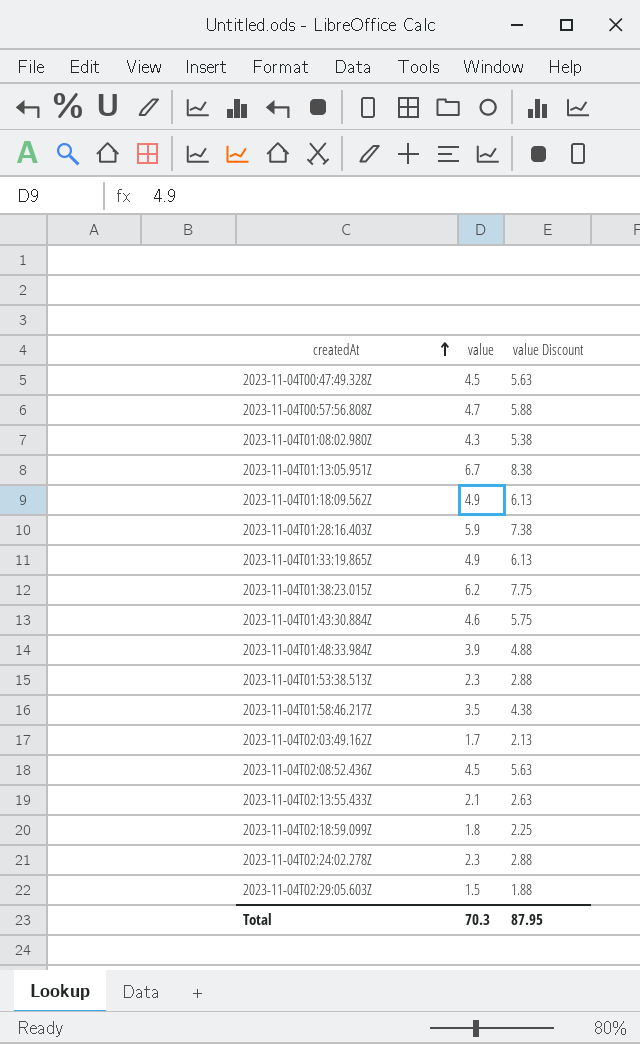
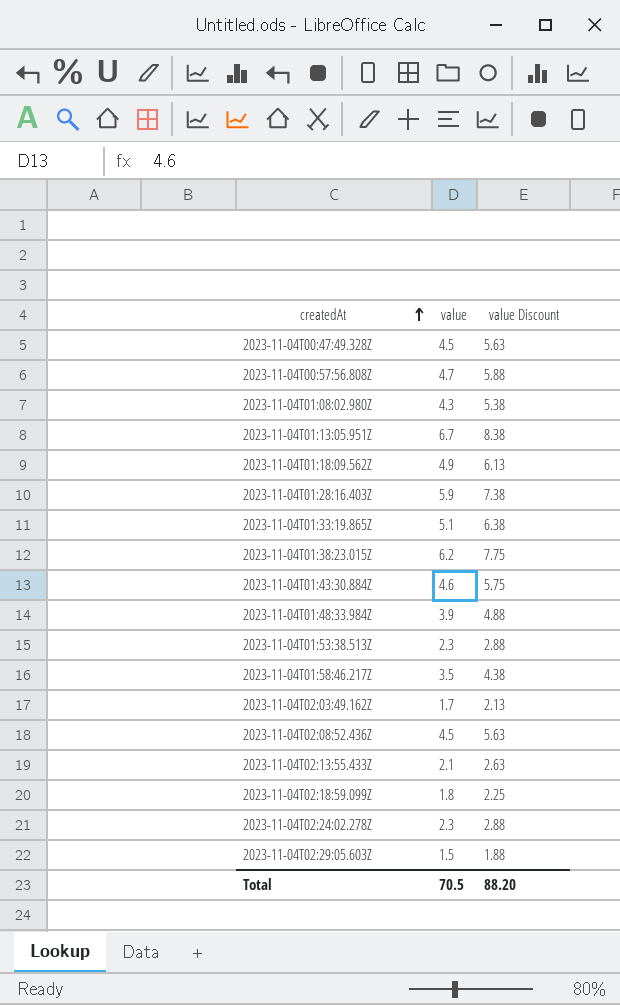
2023-11-04T01:33:19.865Z | value: 4.9 -> 5.1
2023-11-04T01:33:19.865Z | value Discount: 6.13 -> 6.38
Total | value: 70.3 -> 70.5
Total | value Discount: 87.95 -> 88.20

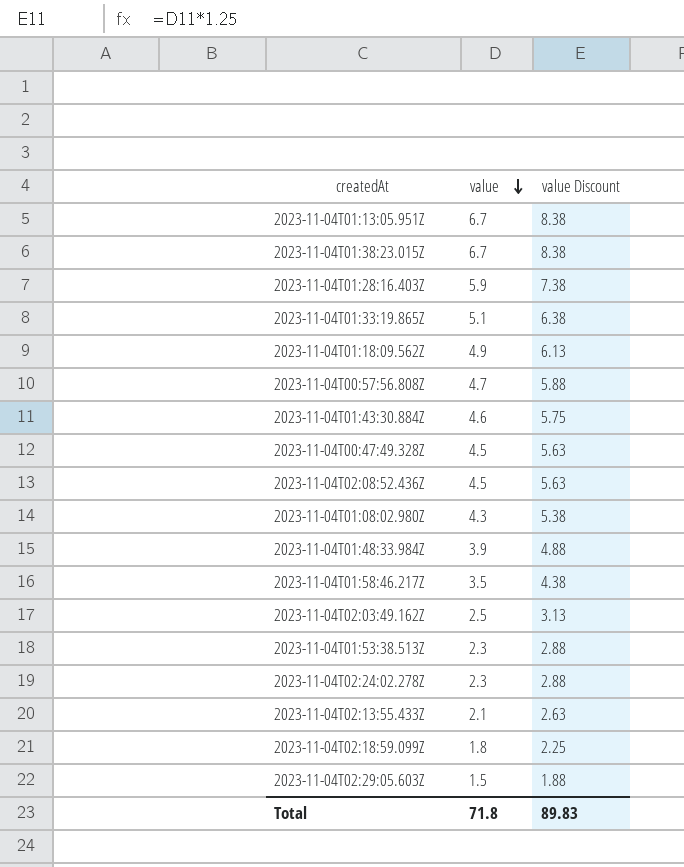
row order: createdAt ascending -> value descending
2023-11-04T01:38:23.015Z | value: 6.2 -> 6.7
2023-11-04T01:38:23.015Z | value Discount: 7.75 -> 8.38
2023-11-04T02:03:49.162Z | value: 1.7 -> 2.5
2023-11-04T02:03:49.162Z | value Discount: 2.13 -> 3.13
Total | value: 70.5 -> 71.8
Total | value Discount: 88.20 -> 89.83

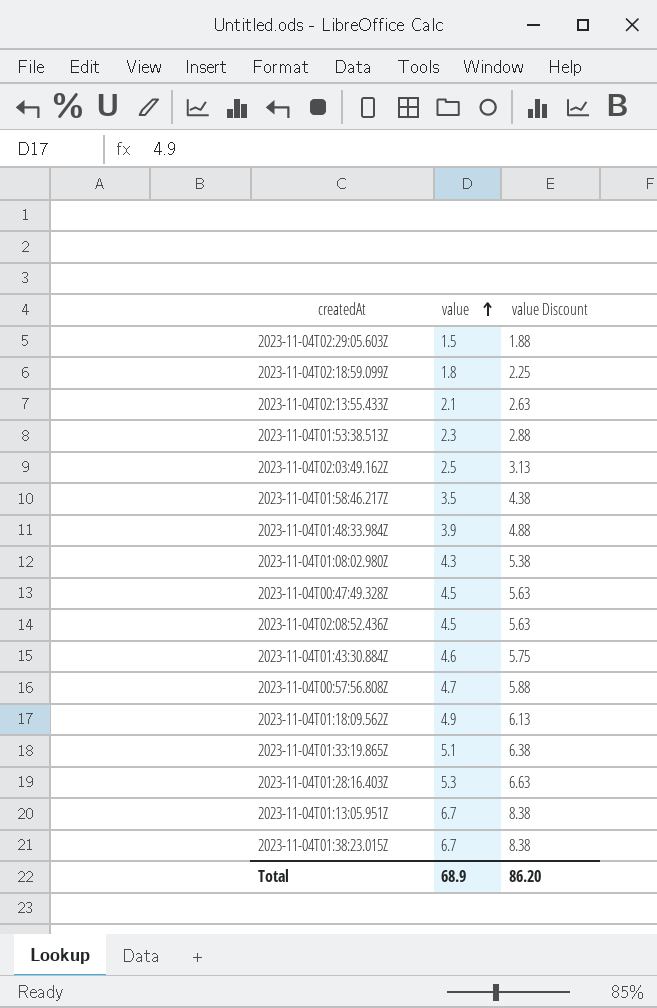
row order: value descending -> value ascending
row 2023-11-04T02:24:02.278Z: 2.3 | 2.88 -> none
2023-11-04T01:28:16.403Z | value: 5.9 -> 5.3
2023-11-04T01:28:16.403Z | value Discount: 7.38 -> 6.63
Total | value: 71.8 -> 68.9
Total | value Discount: 89.83 -> 86.20

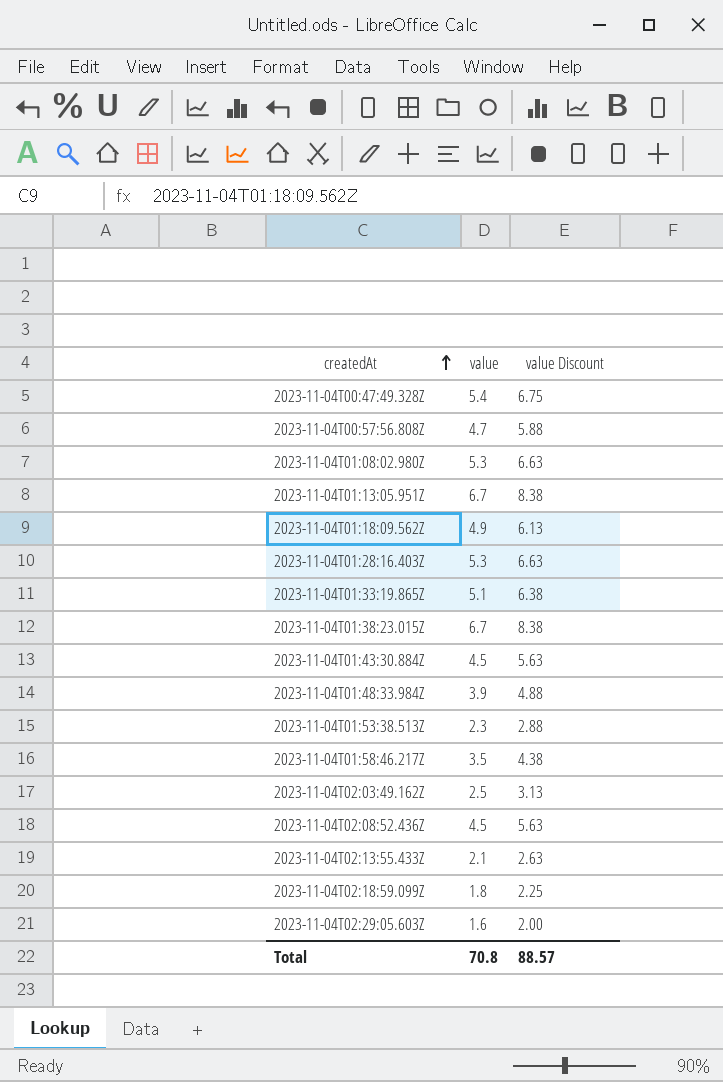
row order: value ascending -> createdAt ascending
2023-11-04T00:47:49.328Z | value: 4.5 -> 5.4
2023-11-04T00:47:49.328Z | value Discount: 5.63 -> 6.75
2023-11-04T01:08:02.980Z | value: 4.3 -> 5.3
2023-11-04T01:08:02.980Z | value Discount: 5.38 -> 6.63
2023-11-04T01:43:30.884Z | value: 4.6 -> 4.5
2023-11-04T01:43:30.884Z | value Discount: 5.75 -> 5.63
2023-11-04T02:29:05.603Z | value: 1.5 -> 1.6
2023-11-04T02:29:05.603Z | value Discount: 1.88 -> 2.00
Total | value: 68.9 -> 70.8
Total | value Discount: 86.20 -> 88.57

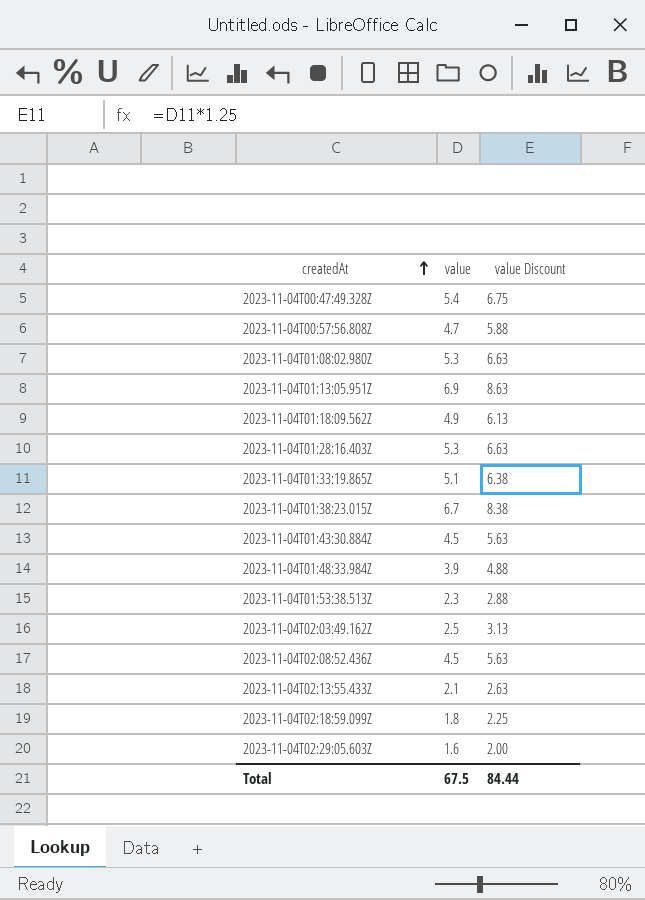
row 2023-11-04T01:58:46.217Z: 3.5 | 4.38 -> none
2023-11-04T01:13:05.951Z | value: 6.7 -> 6.9
2023-11-04T01:13:05.951Z | value Discount: 8.38 -> 8.63
Total | value: 70.8 -> 67.5
Total | value Discount: 88.57 -> 84.44

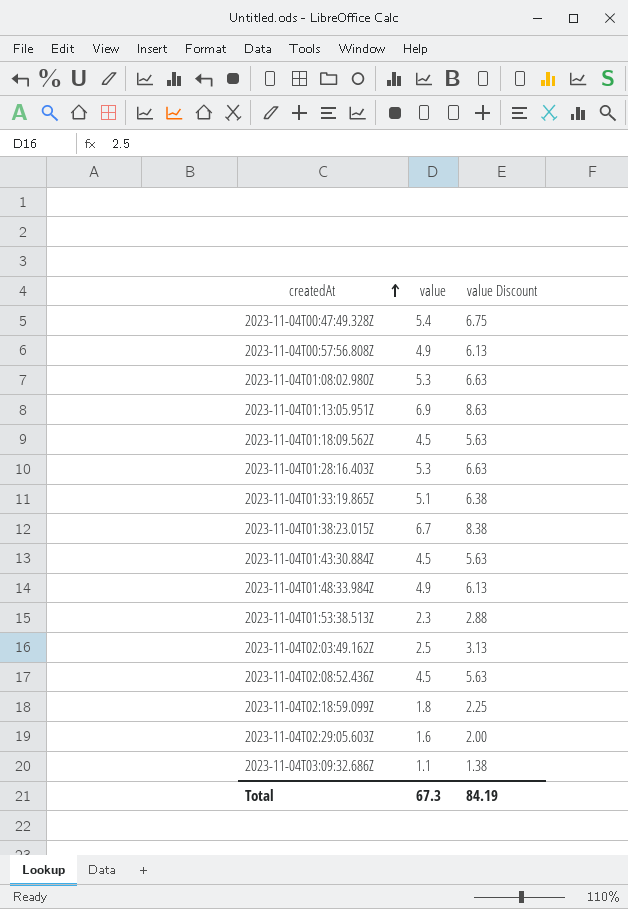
row 2023-11-04T02:13:55.433Z: 2.1 | 2.63 -> none
2023-11-04T00:57:56.808Z | value: 4.7 -> 4.9
2023-11-04T00:57:56.808Z | value Discount: 5.88 -> 6.13
2023-11-04T01:18:09.562Z | value: 4.9 -> 4.5
2023-11-04T01:18:09.562Z | value Discount: 6.13 -> 5.63
2023-11-04T01:48:33.984Z | value: 3.9 -> 4.9
2023-11-04T01:48:33.984Z | value Discount: 4.88 -> 6.13
row 2023-11-04T03:09:32.686Z: none -> 1.1 | 1.38
Total | value: 67.5 -> 67.3
Total | value Discount: 84.44 -> 84.19

